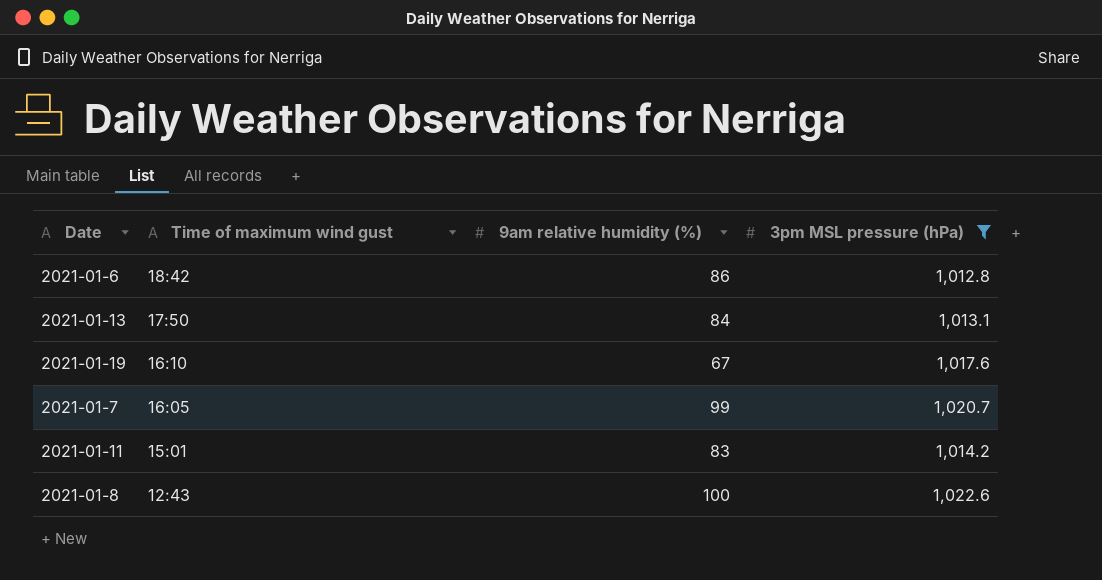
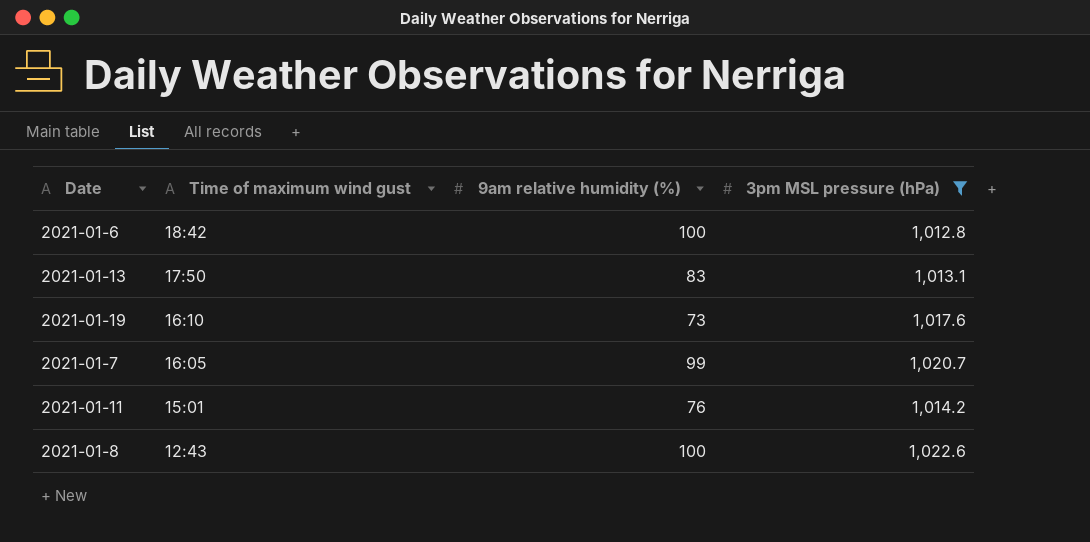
2021-01-6 | 9am relative humidity (%): 86 -> 100
2021-01-13 | 9am relative humidity (%): 84 -> 83
2021-01-19 | 9am relative humidity (%): 67 -> 73
2021-01-11 | 9am relative humidity (%): 83 -> 76

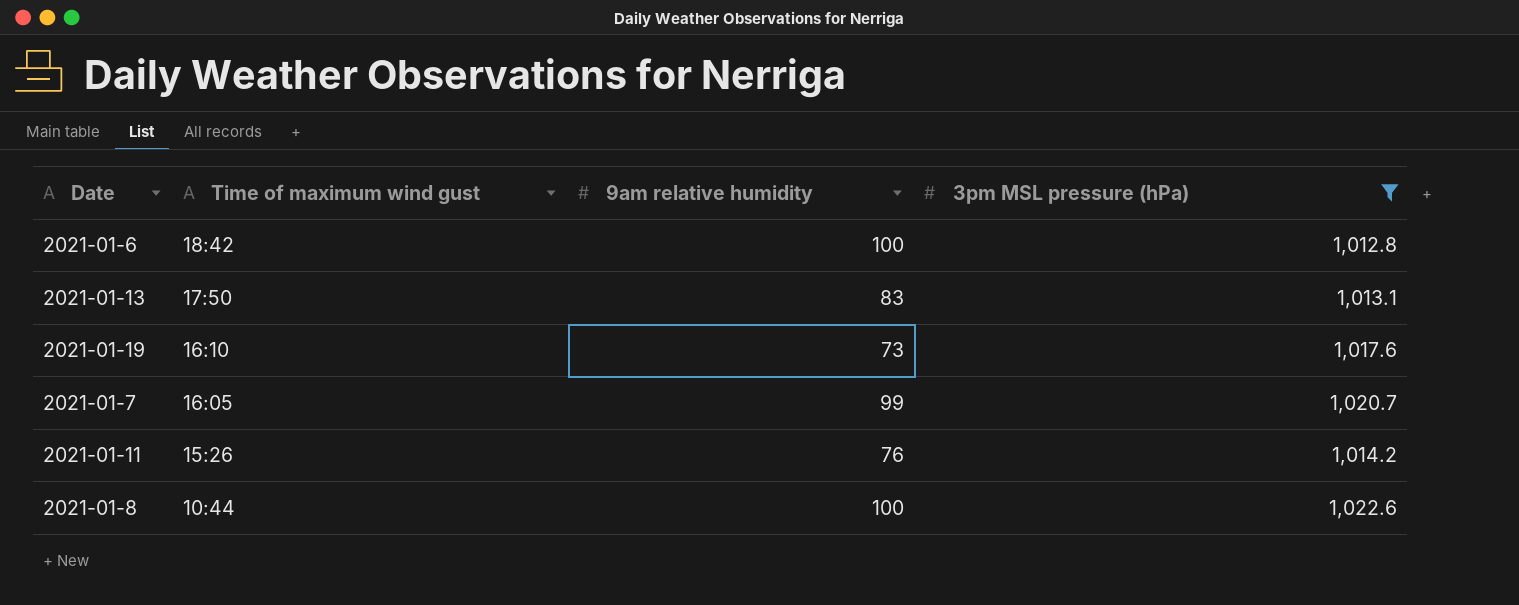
column name: 9am relative humidity (%) -> 9am relative humidity
2021-01-11 | Time of maximum wind gust: 15:01 -> 15:26
2021-01-8 | Time of maximum wind gust: 12:43 -> 10:44

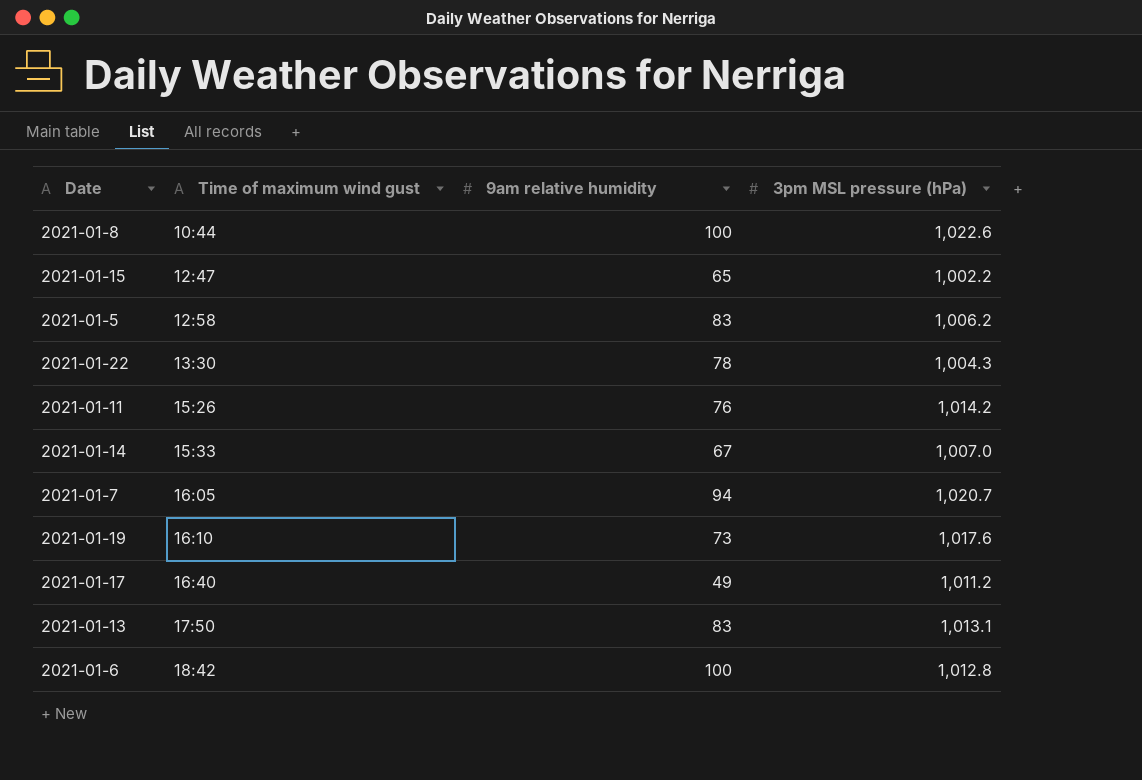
filter: 3pm MSL pressure (hPa) >= 1,012.8 -> none
row order: Time of maximum wind gust descending -> Time of maximum wind gust ascending
2021-01-7 | 9am relative humidity: 99 -> 94

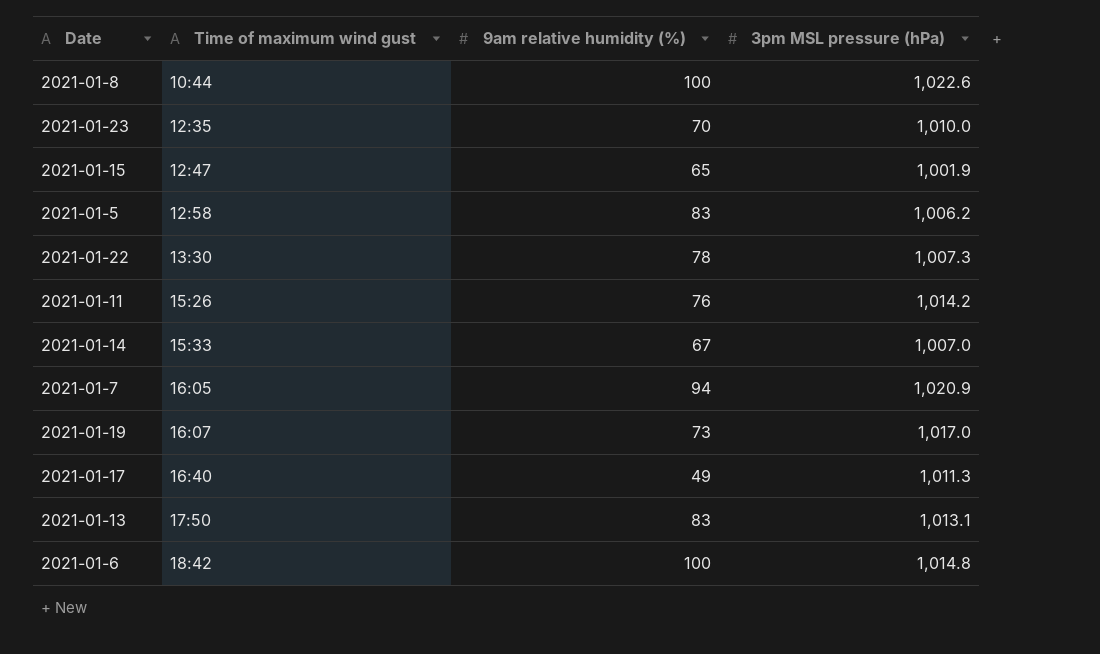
column name: 9am relative humidity -> 9am relative humidity (%)
row 2021-01-23: none -> 12:35 | 70 | 1,010.0
2021-01-15 | 3pm MSL pressure (hPa): 1,002.2 -> 1,001.9
2021-01-22 | 3pm MSL pressure (hPa): 1,004.3 -> 1,007.3
2021-01-7 | 3pm MSL pressure (hPa): 1,020.7 -> 1,020.9
2021-01-19 | Time of maximum wind gust: 16:10 -> 16:07
2021-01-19 | 3pm MSL pressure (hPa): 1,017.6 -> 1,017.0
2021-01-17 | 3pm MSL pressure (hPa): 1,011.2 -> 1,011.3
2021-01-6 | 3pm MSL pressure (hPa): 1,012.8 -> 1,014.8

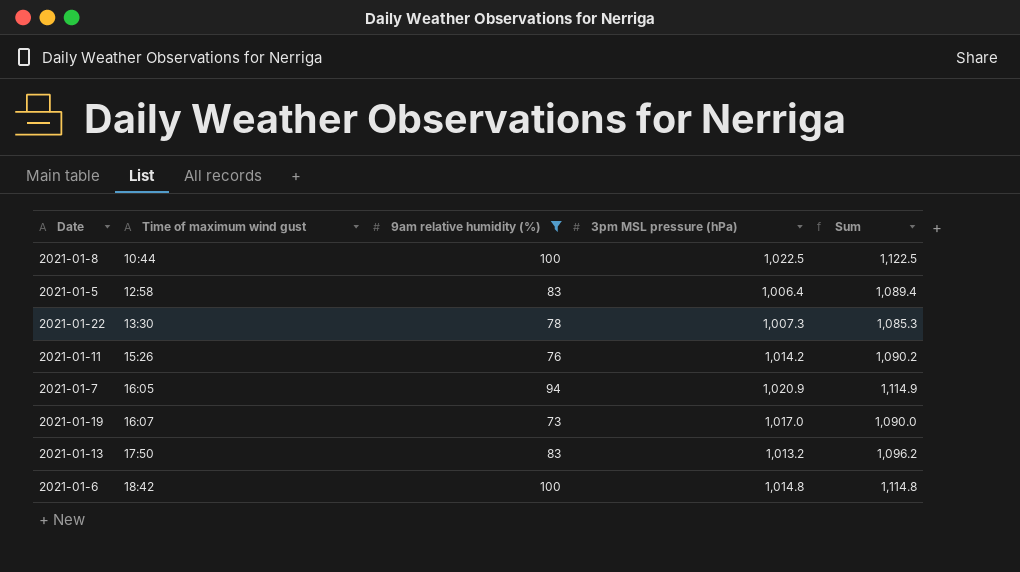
filter: none -> 9am relative humidity (%) >= 73
column Sum | formula: none -> [9am relative humidity (%)] + [3pm MSL pressure (hPa)]
2021-01-8 | 3pm MSL pressure (hPa): 1,022.6 -> 1,022.5
2021-01-5 | 3pm MSL pressure (hPa): 1,006.2 -> 1,006.4
2021-01-13 | 3pm MSL pressure (hPa): 1,013.1 -> 1,013.2

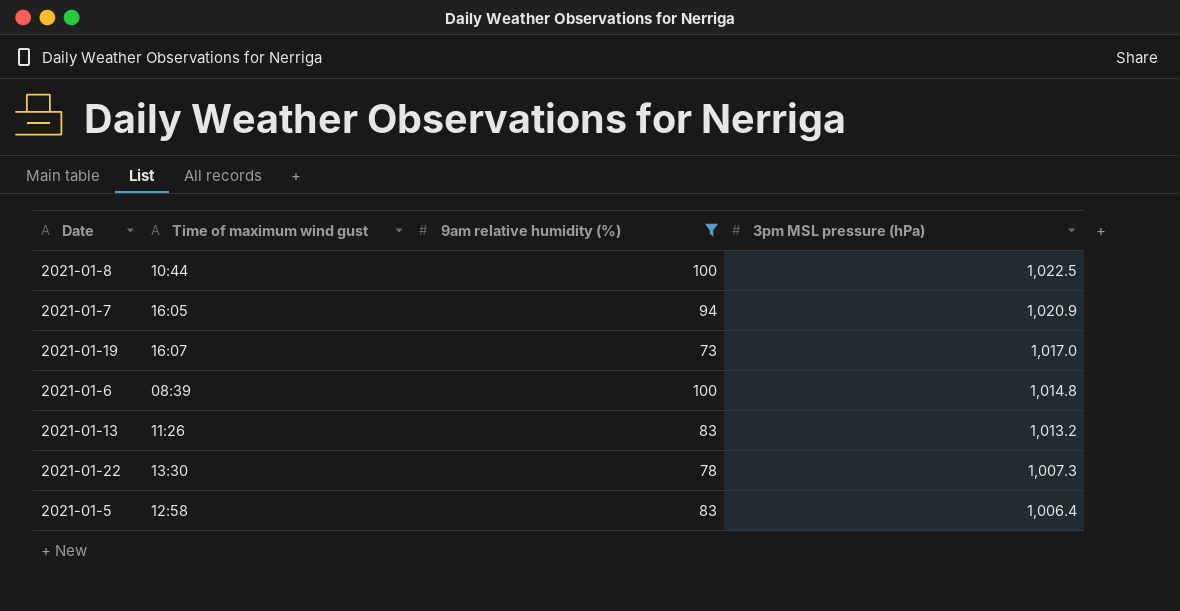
row order: Time of maximum wind gust ascending -> 3pm MSL pressure (hPa) descending
column Sum | formula: [9am relative humidity (%)] + [3pm MSL pressure (hPa)] -> none
row 2021-01-11: 15:26 | 76 | 1,014.2 | 1,090.2 -> none
2021-01-6 | Time of maximum wind gust: 18:42 -> 08:39
2021-01-13 | Time of maximum wind gust: 17:50 -> 11:26

